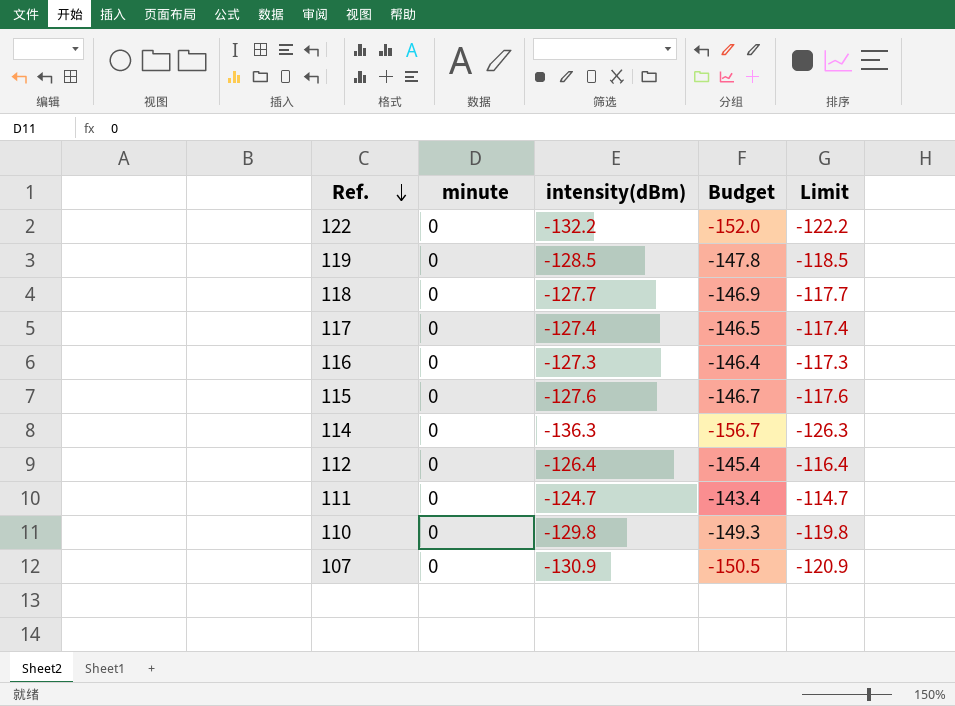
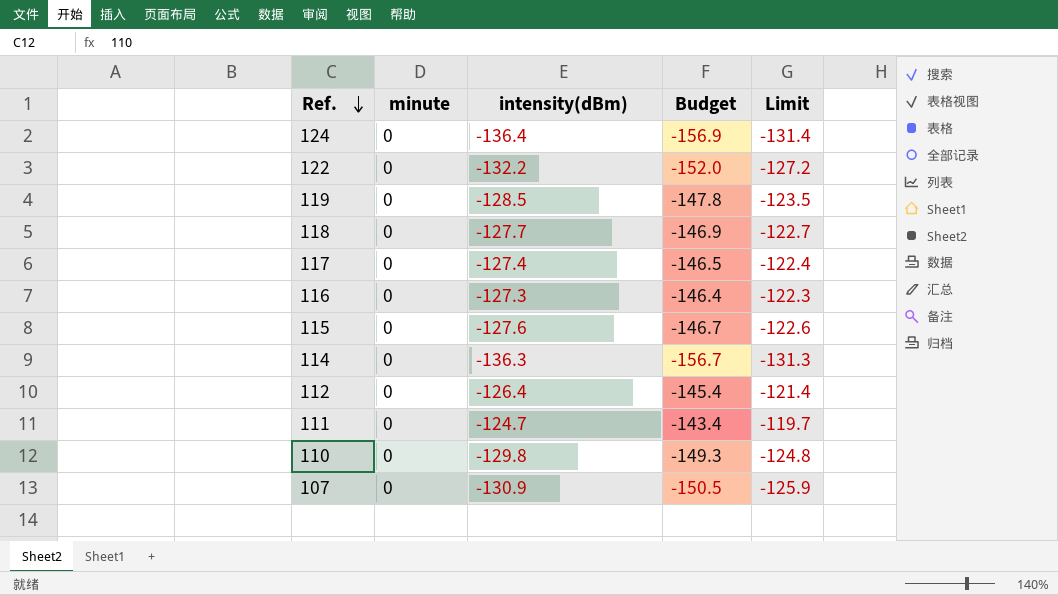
column Limit | formula: [intensity(dBm)] + 10 -> [intensity(dBm)] + 5
row 124: none -> 0 | -136.4 | -156.9 | -131.4

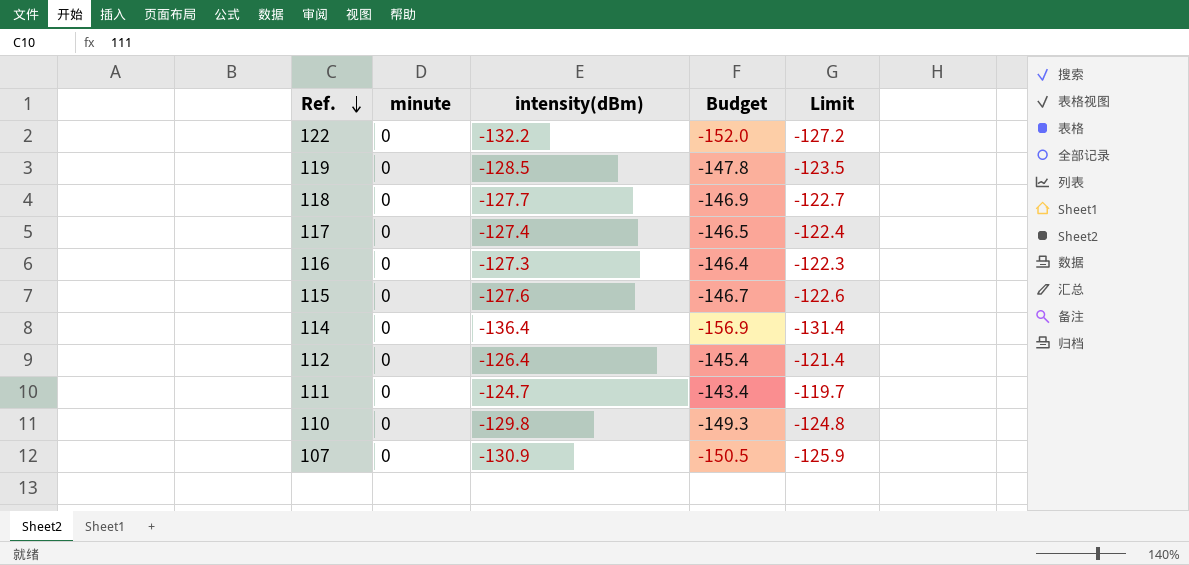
row 124: 0 | -136.4 | -156.9 | -131.4 -> none
114 | intensity(dBm): -136.3 -> -136.4
114 | Budget: -156.7 -> -156.9
114 | Limit: -131.3 -> -131.4

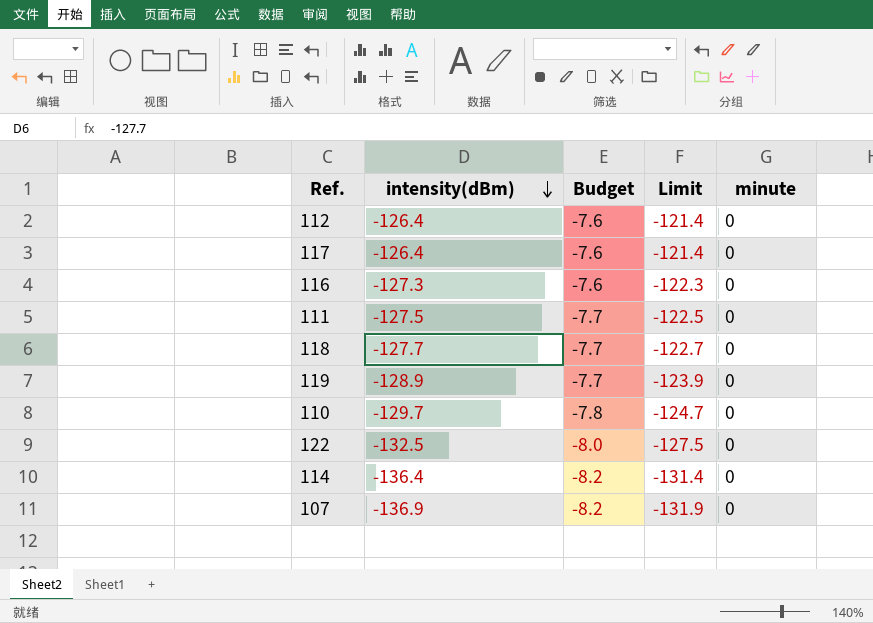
row order: Ref. descending -> intensity(dBm) descending
column Budget | formula: [intensity(dBm)] * 1.15 -> [intensity(dBm)] * 0.06
column minute | position: 2 -> 5
row 115: 0 | -127.6 | -146.7 | -122.6 -> none
117 | intensity(dBm): -127.4 -> -126.4
117 | Limit: -122.4 -> -121.4
111 | intensity(dBm): -124.7 -> -127.5
111 | Limit: -119.7 -> -122.5
119 | intensity(dBm): -128.5 -> -128.9
119 | Limit: -123.5 -> -123.9
110 | intensity(dBm): -129.8 -> -129.7
110 | Limit: -124.8 -> -124.7
122 | intensity(dBm): -132.2 -> -132.5
122 | Limit: -127.2 -> -127.5
107 | intensity(dBm): -130.9 -> -136.9
107 | Limit: -125.9 -> -131.9

